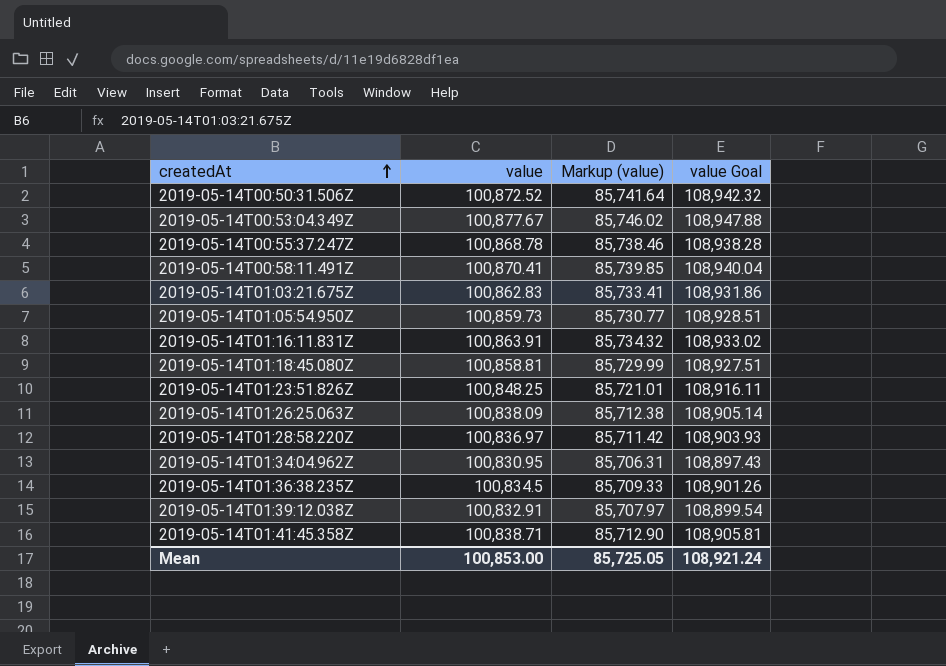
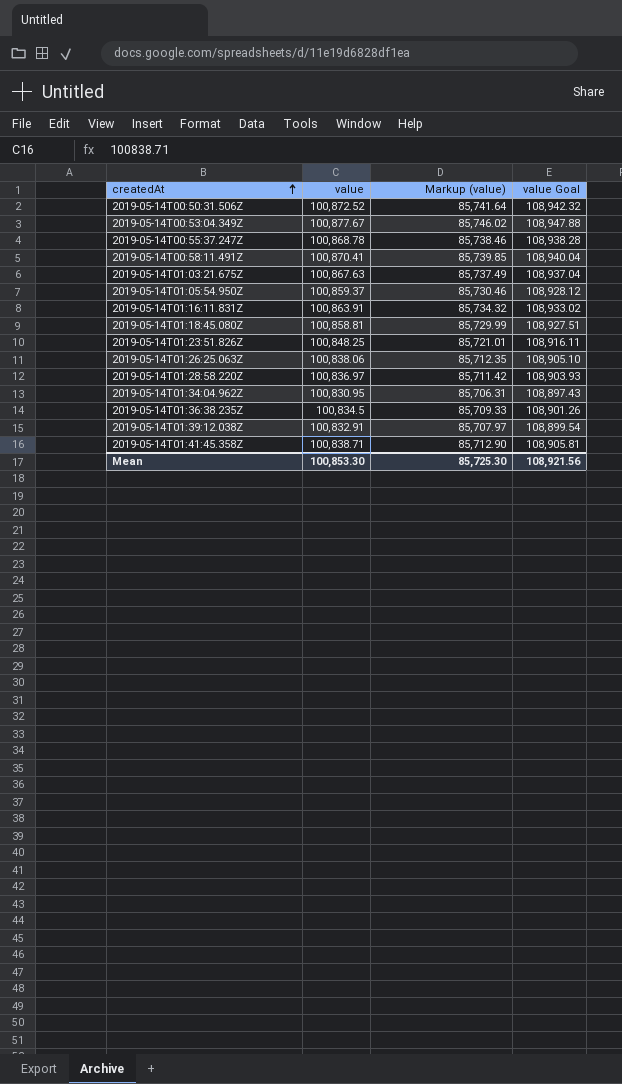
2019-05-14T01:03:21.675Z | value: 100,862.83 -> 100,867.63
2019-05-14T01:03:21.675Z | Markup (value): 85,733.41 -> 85,737.49
2019-05-14T01:03:21.675Z | value Goal: 108,931.86 -> 108,937.04
2019-05-14T01:05:54.950Z | value: 100,859.73 -> 100,859.37
2019-05-14T01:05:54.950Z | Markup (value): 85,730.77 -> 85,730.46
2019-05-14T01:05:54.950Z | value Goal: 108,928.51 -> 108,928.12
2019-05-14T01:26:25.063Z | value: 100,838.09 -> 100,838.06
2019-05-14T01:26:25.063Z | Markup (value): 85,712.38 -> 85,712.35
2019-05-14T01:26:25.063Z | value Goal: 108,905.14 -> 108,905.10
Mean | value: 100,853.00 -> 100,853.30
Mean | Markup (value): 85,725.05 -> 85,725.30
Mean | value Goal: 108,921.24 -> 108,921.56

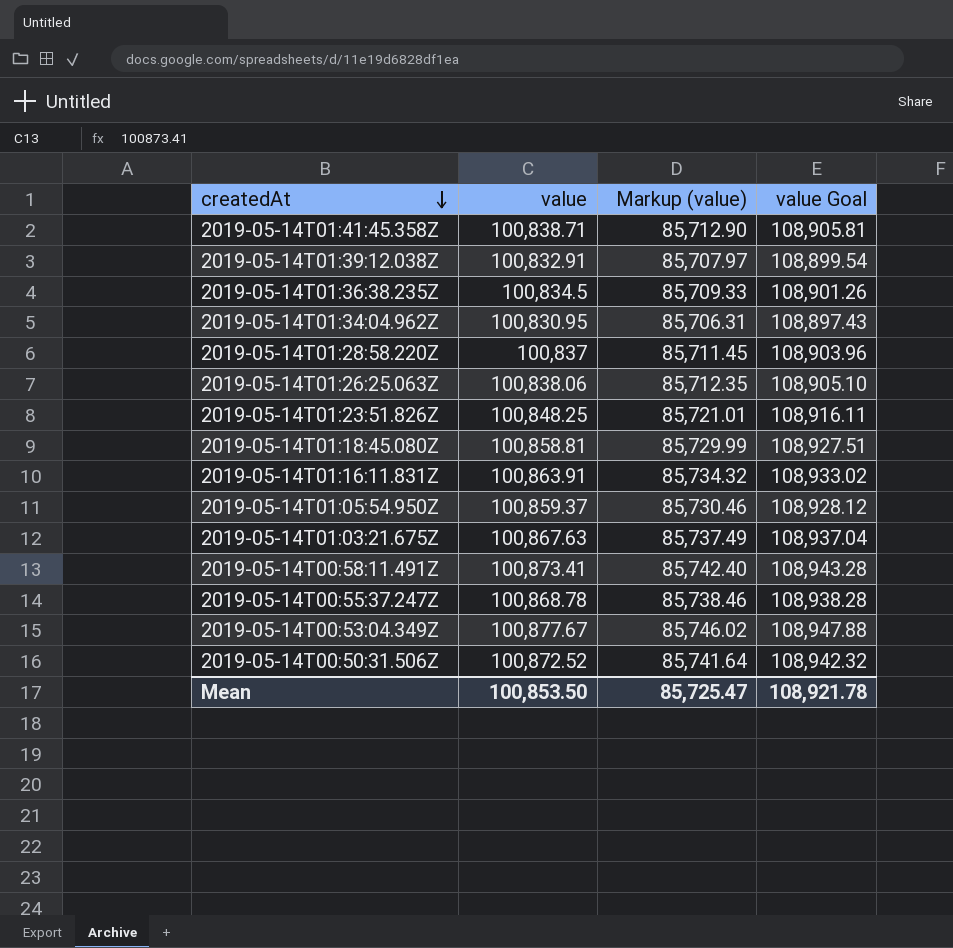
row order: createdAt ascending -> createdAt descending
2019-05-14T01:28:58.220Z | value: 100,836.97 -> 100,837
2019-05-14T01:28:58.220Z | Markup (value): 85,711.42 -> 85,711.45
2019-05-14T01:28:58.220Z | value Goal: 108,903.93 -> 108,903.96
2019-05-14T00:58:11.491Z | value: 100,870.41 -> 100,873.41
2019-05-14T00:58:11.491Z | Markup (value): 85,739.85 -> 85,742.40
2019-05-14T00:58:11.491Z | value Goal: 108,940.04 -> 108,943.28
Mean | value: 100,853.30 -> 100,853.50
Mean | Markup (value): 85,725.30 -> 85,725.47
Mean | value Goal: 108,921.56 -> 108,921.78

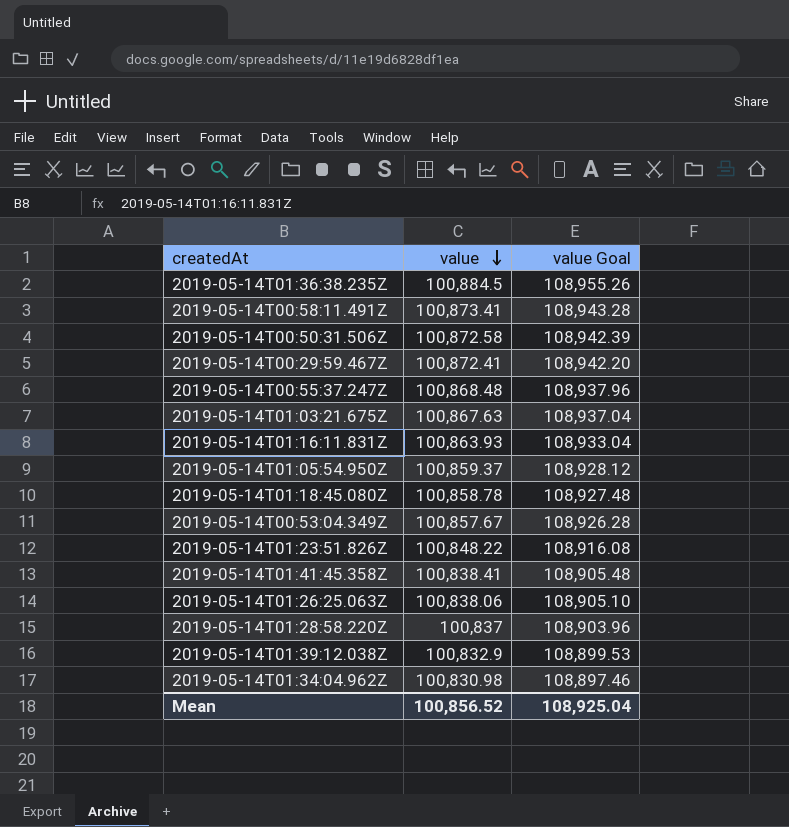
row order: createdAt descending -> value descending
column Markup (value) | formula: [value] * 0.85 -> none
2019-05-14T01:36:38.235Z | value: 100,834.5 -> 100,884.5
2019-05-14T01:36:38.235Z | value Goal: 108,901.26 -> 108,955.26
2019-05-14T00:50:31.506Z | value: 100,872.52 -> 100,872.58
2019-05-14T00:50:31.506Z | value Goal: 108,942.32 -> 108,942.39
row 2019-05-14T00:29:59.467Z: none -> 100,872.41 | 108,942.20
2019-05-14T00:55:37.247Z | value: 100,868.78 -> 100,868.48
2019-05-14T00:55:37.247Z | value Goal: 108,938.28 -> 108,937.96
2019-05-14T01:16:11.831Z | value: 100,863.91 -> 100,863.93
2019-05-14T01:16:11.831Z | value Goal: 108,933.02 -> 108,933.04
2019-05-14T01:18:45.080Z | value: 100,858.81 -> 100,858.78
2019-05-14T01:18:45.080Z | value Goal: 108,927.51 -> 108,927.48
2019-05-14T00:53:04.349Z | value: 100,877.67 -> 100,857.67
2019-05-14T00:53:04.349Z | value Goal: 108,947.88 -> 108,926.28
2019-05-14T01:23:51.826Z | value: 100,848.25 -> 100,848.22
2019-05-14T01:23:51.826Z | value Goal: 108,916.11 -> 108,916.08
2019-05-14T01:41:45.358Z | value: 100,838.71 -> 100,838.41
2019-05-14T01:41:45.358Z | value Goal: 108,905.81 -> 108,905.48
2019-05-14T01:39:12.038Z | value: 100,832.91 -> 100,832.9
2019-05-14T01:39:12.038Z | value Goal: 108,899.54 -> 108,899.53
2019-05-14T01:34:04.962Z | value: 100,830.95 -> 100,830.98
2019-05-14T01:34:04.962Z | value Goal: 108,897.43 -> 108,897.46
Mean | value: 100,853.50 -> 100,856.52
Mean | value Goal: 108,921.78 -> 108,925.04

